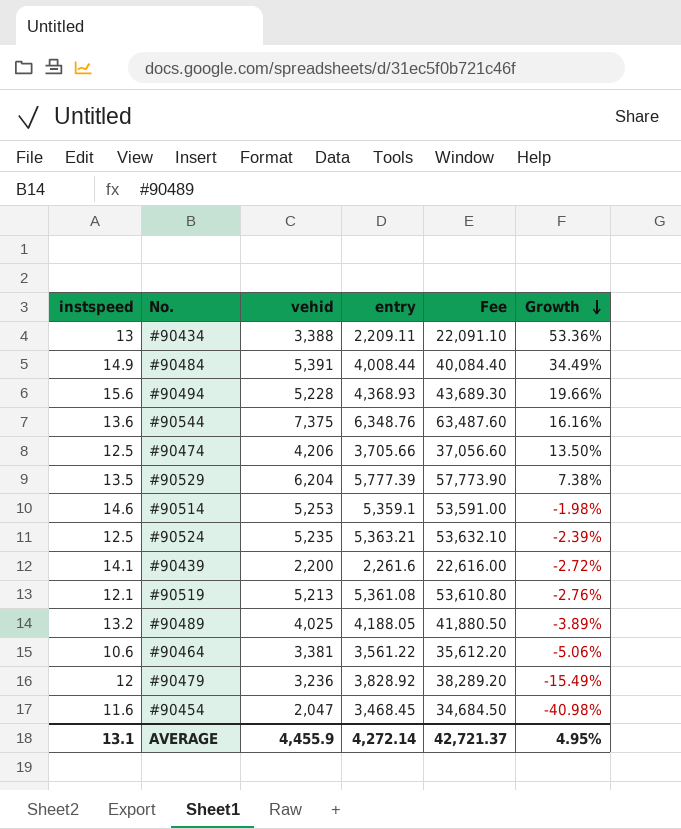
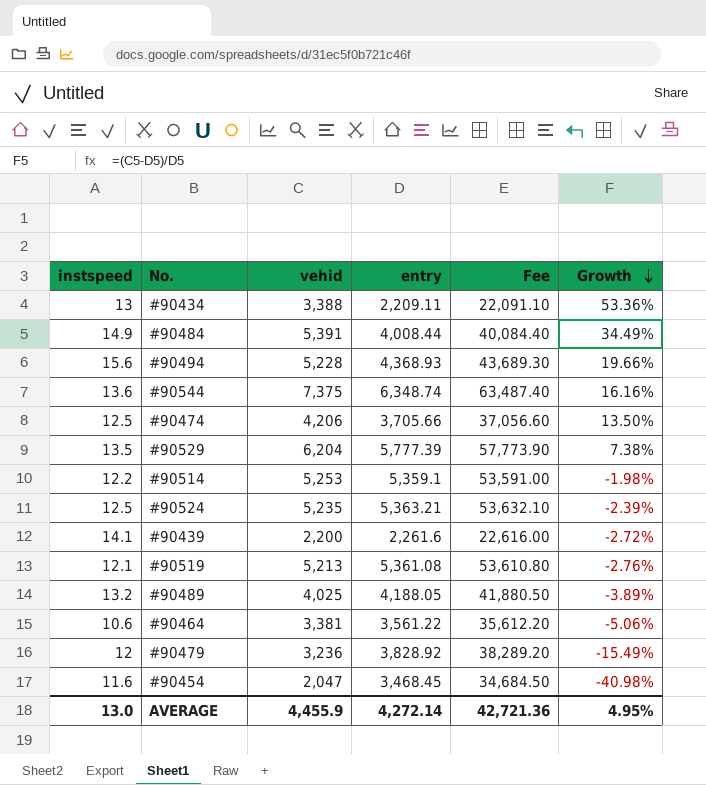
#90544 | entry: 6,348.76 -> 6,348.74
#90544 | Fee: 63,487.60 -> 63,487.40
#90514 | instspeed: 14.6 -> 12.2
AVERAGE | instspeed: 13.1 -> 13.0
AVERAGE | Fee: 42,721.37 -> 42,721.36

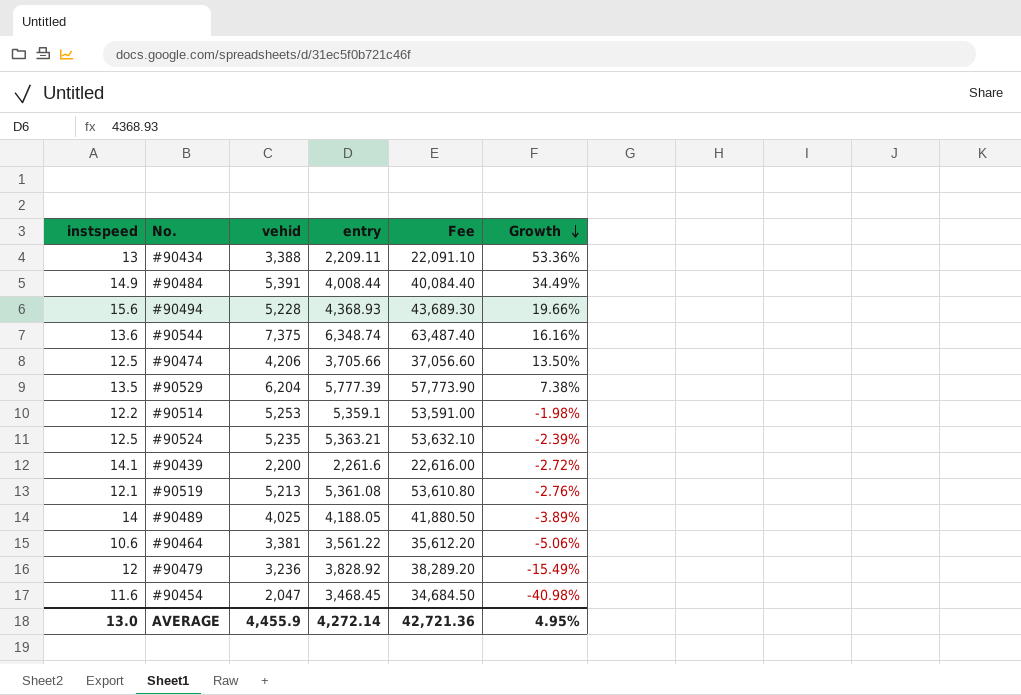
#90489 | instspeed: 13.2 -> 14

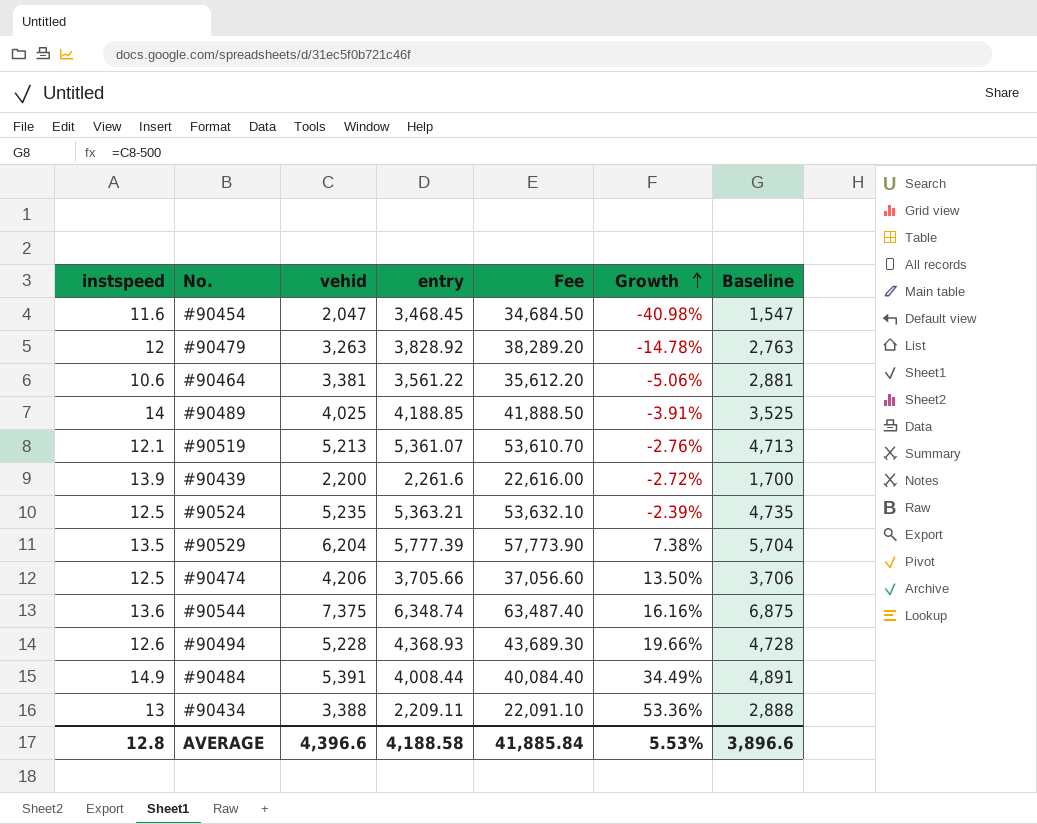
row order: Growth descending -> Growth ascending
column Baseline | formula: none -> [vehid] - 500
row #90514: 12.2 | 5,253 | 5,359.1 | 53,591.00 | -1.98% -> none
#90479 | vehid: 3,236 -> 3,263
#90479 | Growth: -15.49% -> -14.78%
#90489 | entry: 4,188.05 -> 4,188.85
#90489 | Fee: 41,880.50 -> 41,888.50
#90489 | Growth: -3.89% -> -3.91%
#90519 | entry: 5,361.08 -> 5,361.07
#90519 | Fee: 53,610.80 -> 53,610.70
#90439 | instspeed: 14.1 -> 13.9
#90494 | instspeed: 15.6 -> 12.6
AVERAGE | instspeed: 13.0 -> 12.8
AVERAGE | vehid: 4,455.9 -> 4,396.6
AVERAGE | entry: 4,272.14 -> 4,188.58
AVERAGE | Fee: 42,721.36 -> 41,885.84
AVERAGE | Growth: 4.95% -> 5.53%

